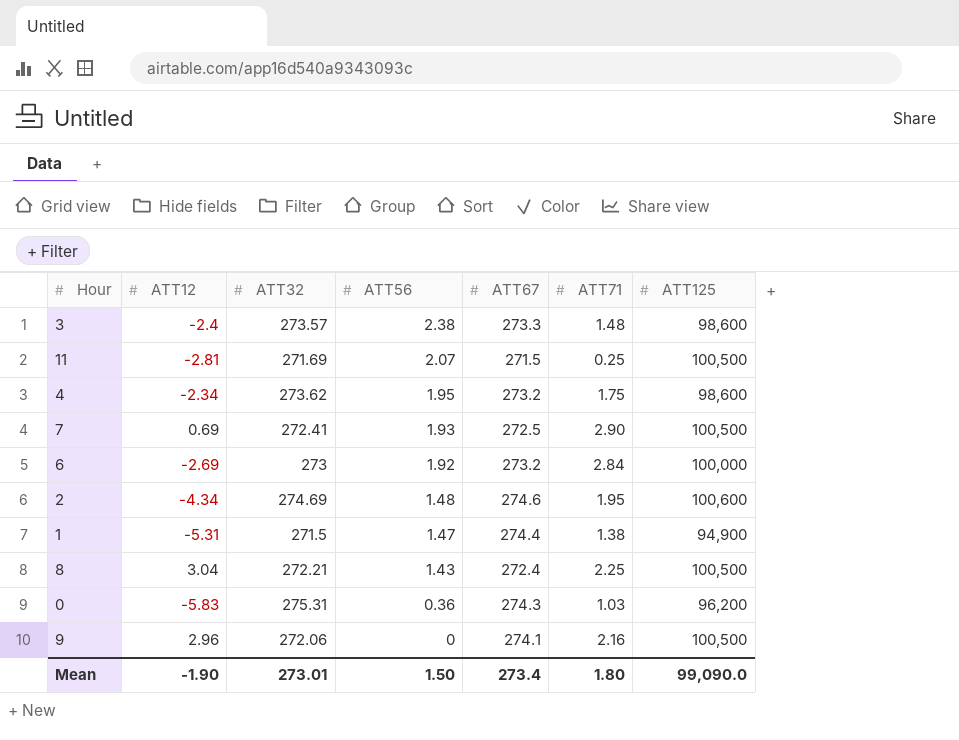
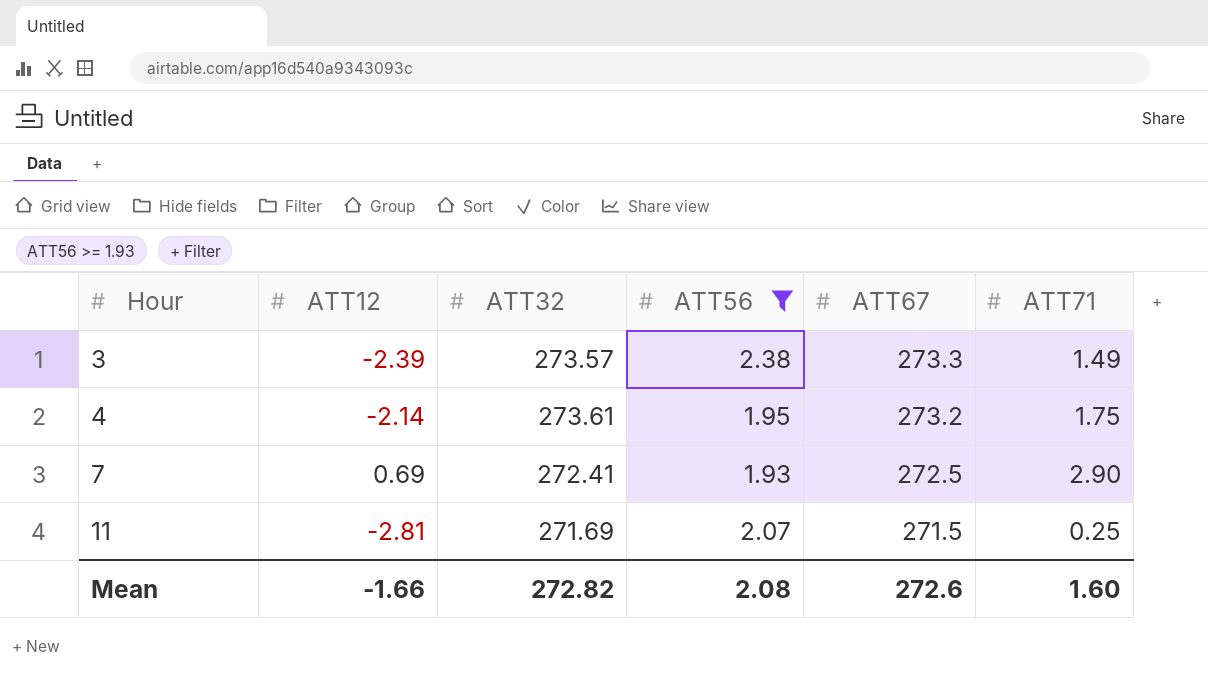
filter: none -> ATT56 >= 1.93
row order: ATT56 descending -> Hour ascending
column ATT125 | position: 7 -> none
3 | ATT12: -2.4 -> -2.39
3 | ATT71: 1.48 -> 1.49
4 | ATT12: -2.34 -> -2.14
4 | ATT32: 273.62 -> 273.61
Mean | ATT12: -1.90 -> -1.66
Mean | ATT32: 273.01 -> 272.82
Mean | ATT56: 1.50 -> 2.08
Mean | ATT67: 273.4 -> 272.6
Mean | ATT71: 1.80 -> 1.60

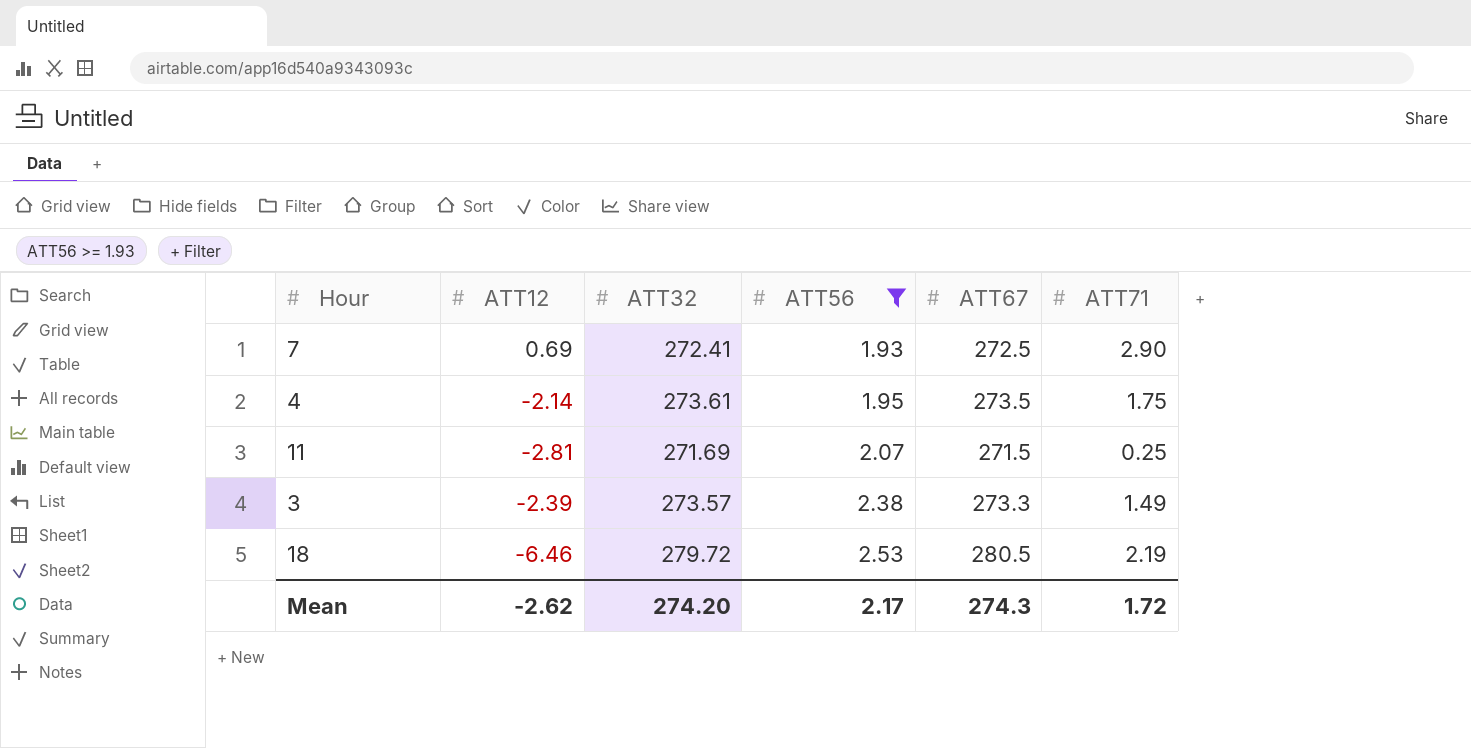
row order: Hour ascending -> ATT56 ascending
4 | ATT67: 273.2 -> 273.5
row 18: none -> -6.46 | 279.72 | 2.53 | 280.5 | 2.19
Mean | ATT12: -1.66 -> -2.62
Mean | ATT32: 272.82 -> 274.20
Mean | ATT56: 2.08 -> 2.17
Mean | ATT67: 272.6 -> 274.3
Mean | ATT71: 1.60 -> 1.72

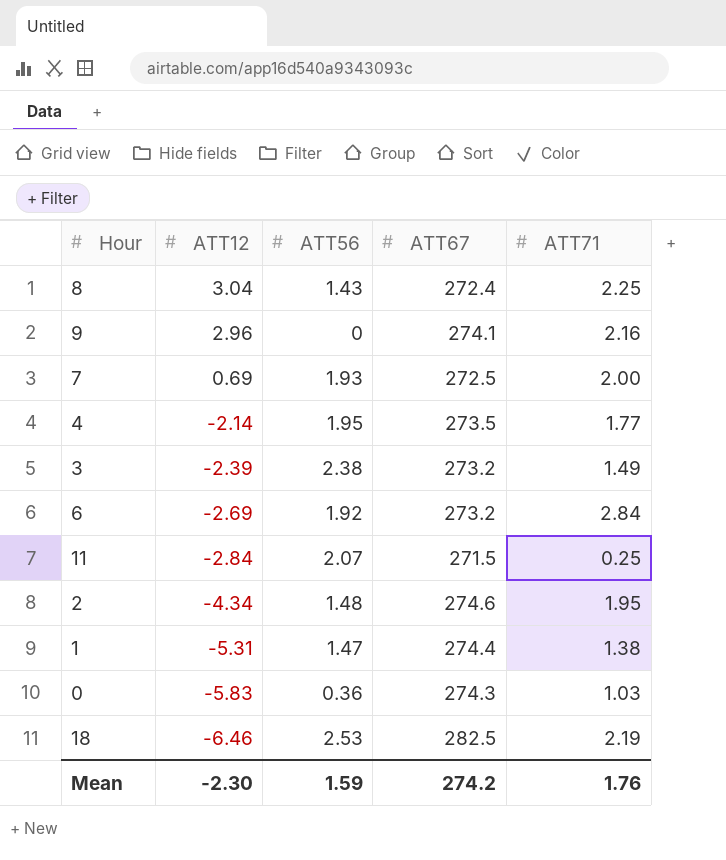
filter: ATT56 >= 1.93 -> none
row order: ATT56 ascending -> ATT12 descending
column ATT32 | position: 3 -> none
7 | ATT71: 2.90 -> 2.00
4 | ATT71: 1.75 -> 1.77
3 | ATT67: 273.3 -> 273.2
11 | ATT12: -2.81 -> -2.84
18 | ATT67: 280.5 -> 282.5
Mean | ATT12: -2.62 -> -2.30
Mean | ATT56: 2.17 -> 1.59
Mean | ATT67: 274.3 -> 274.2
Mean | ATT71: 1.72 -> 1.76

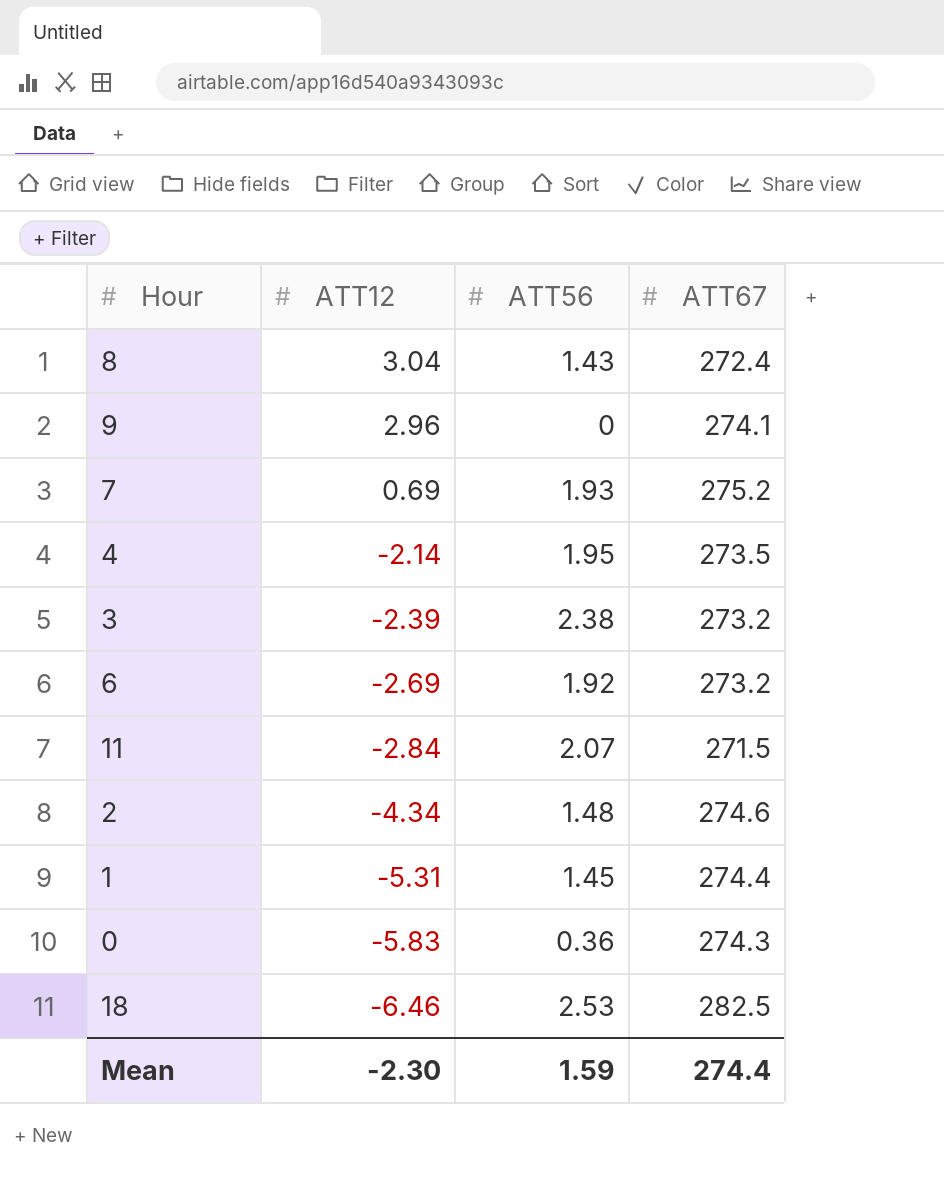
column ATT71 | position: 5 -> none
7 | ATT67: 272.5 -> 275.2
1 | ATT56: 1.47 -> 1.45
Mean | ATT67: 274.2 -> 274.4

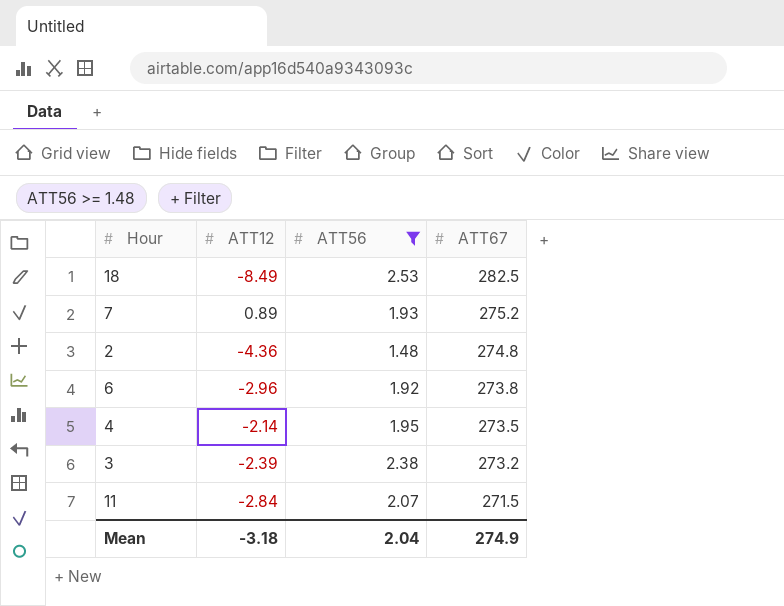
filter: none -> ATT56 >= 1.48
row order: ATT12 descending -> ATT67 descending
18 | ATT12: -6.46 -> -8.49
7 | ATT12: 0.69 -> 0.89
2 | ATT12: -4.34 -> -4.36
2 | ATT67: 274.6 -> 274.8
6 | ATT12: -2.69 -> -2.96
6 | ATT67: 273.2 -> 273.8
Mean | ATT12: -2.30 -> -3.18
Mean | ATT56: 1.59 -> 2.04
Mean | ATT67: 274.4 -> 274.9

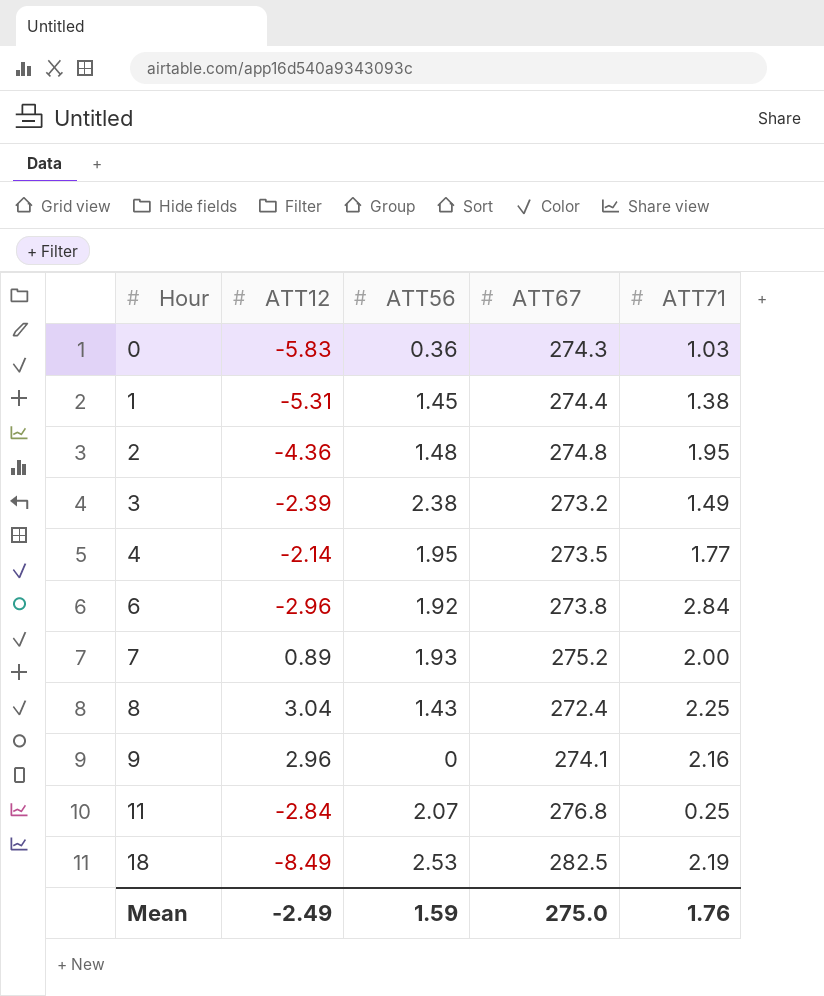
filter: ATT56 >= 1.48 -> none
row order: ATT67 descending -> Hour ascending
column ATT71 | position: none -> 5
11 | ATT67: 271.5 -> 276.8
Mean | ATT12: -3.18 -> -2.49
Mean | ATT56: 2.04 -> 1.59
Mean | ATT67: 274.9 -> 275.0

